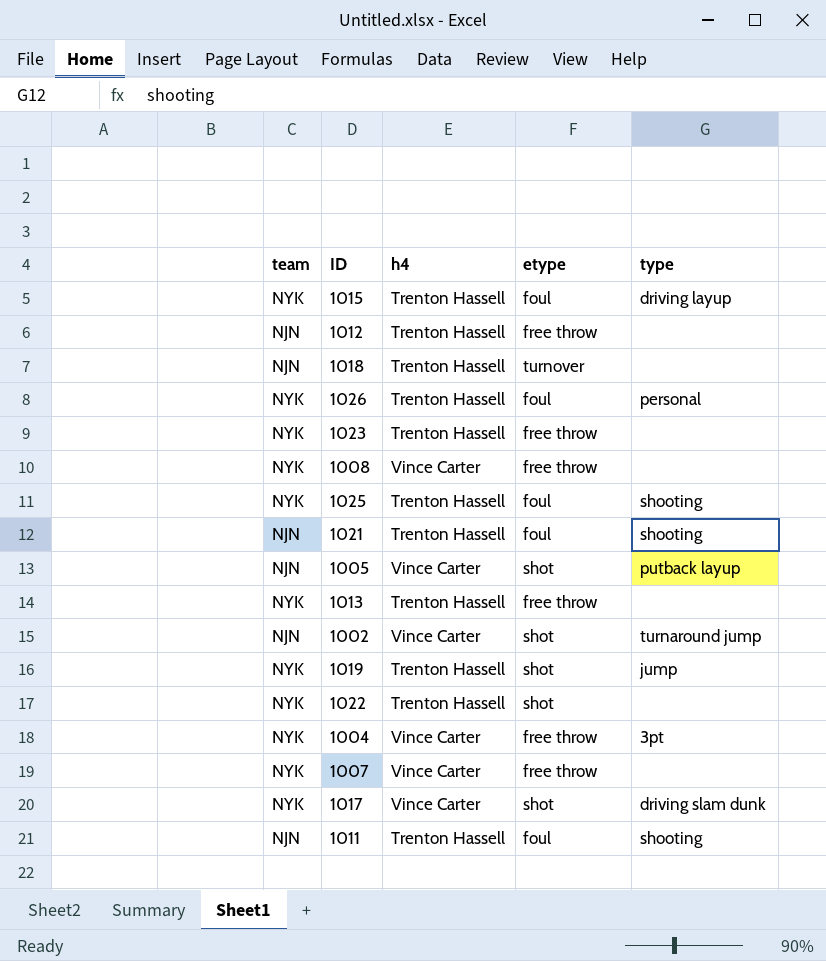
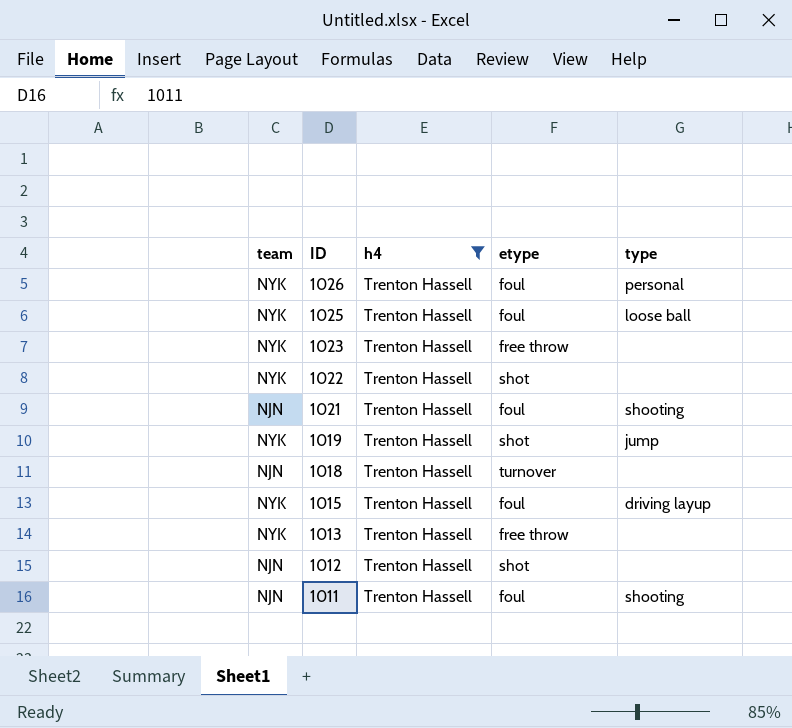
filter: none -> h4 = Trenton Hassell
row order: none -> ID descending
1025 | type: shooting -> loose ball
1012 | etype: free throw -> shot

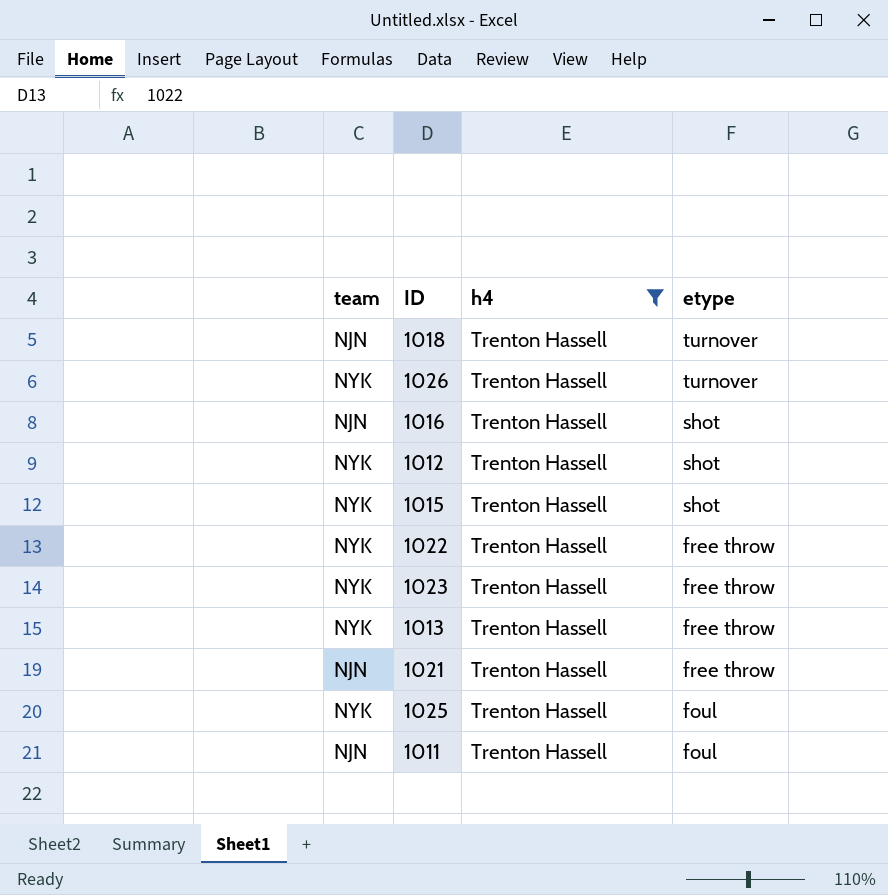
row order: ID descending -> etype descending
column type | position: 5 -> none
row 1019: NYK | Trenton Hassell | shot | jump -> none
1026 | etype: foul -> turnover
row 1016: none -> NJN | Trenton Hassell | shot
1012 | team: NJN -> NYK
1015 | etype: foul -> shot
1022 | etype: shot -> free throw
1021 | etype: foul -> free throw

